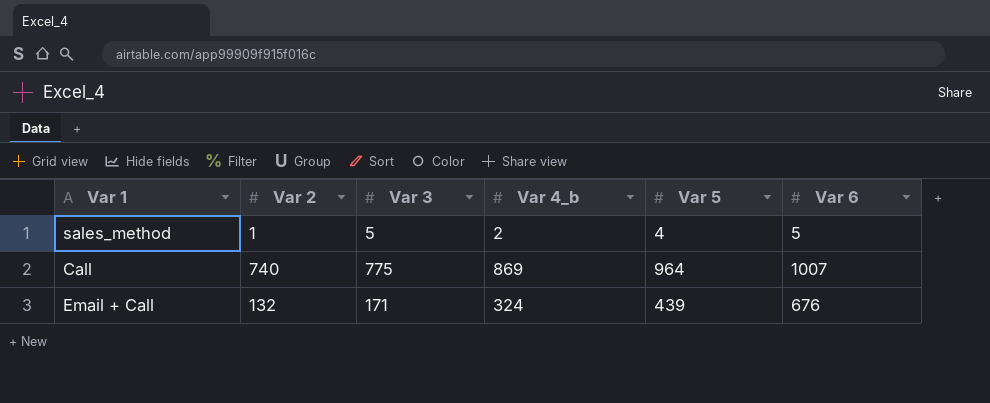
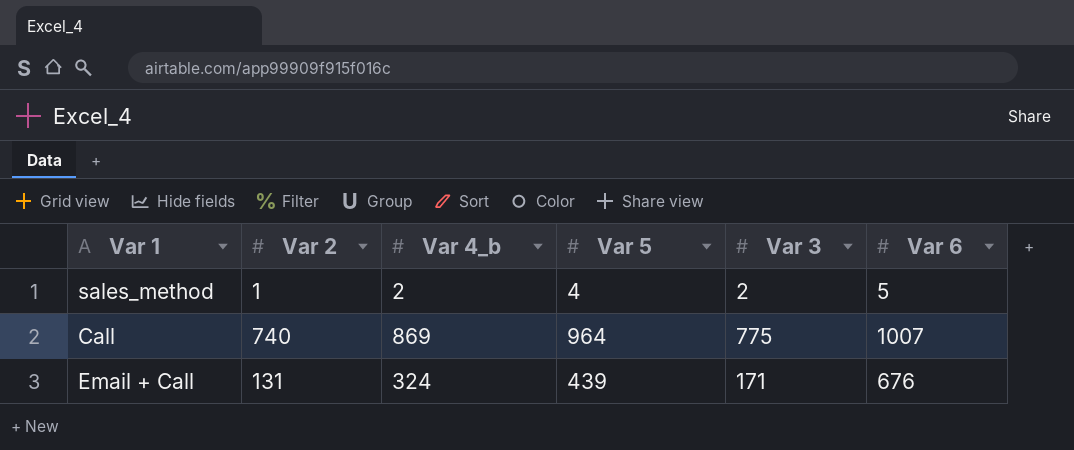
column Var 3 | position: 3 -> 5
sales_method | Var 3: 5 -> 2
Email + Call | Var 2: 132 -> 131

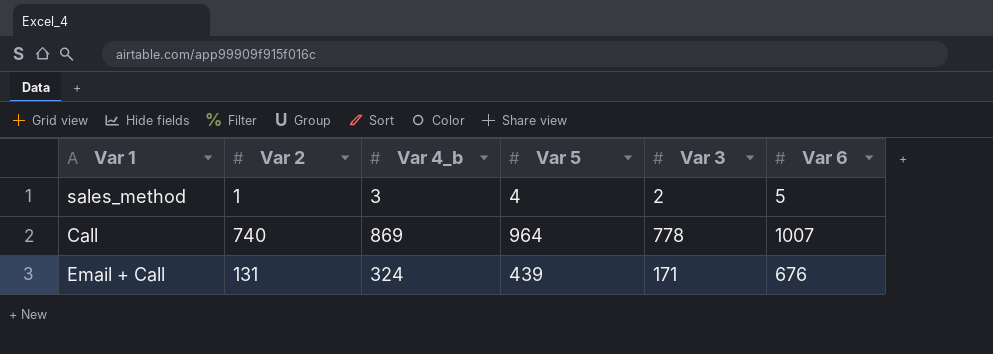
sales_method | Var 4_b: 2 -> 3
Call | Var 3: 775 -> 778

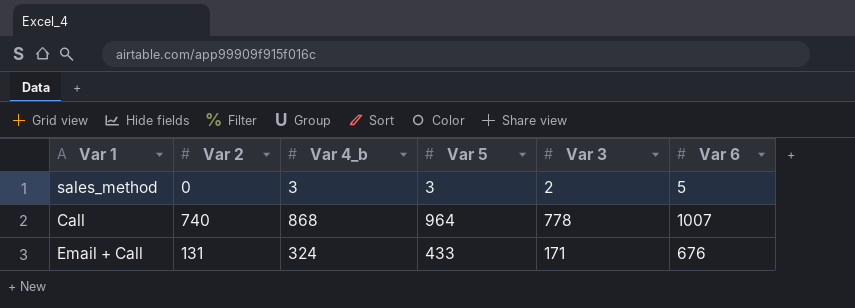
sales_method | Var 2: 1 -> 0
sales_method | Var 5: 4 -> 3
Call | Var 4_b: 869 -> 868
Email + Call | Var 5: 439 -> 433

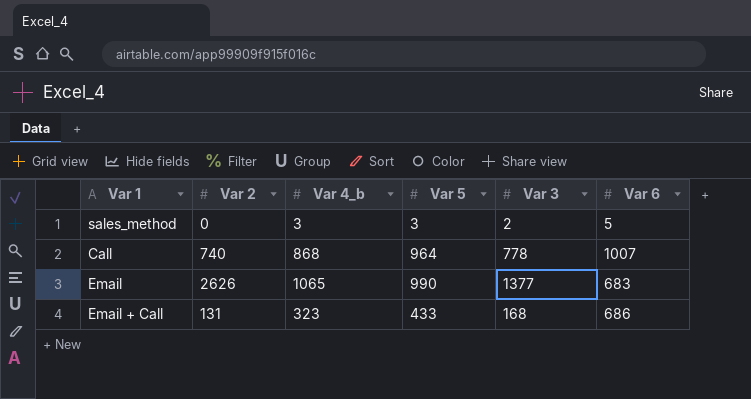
row Email: none -> 2626 | 1065 | 990 | 1377 | 683
Email + Call | Var 4_b: 324 -> 323
Email + Call | Var 3: 171 -> 168
Email + Call | Var 6: 676 -> 686

